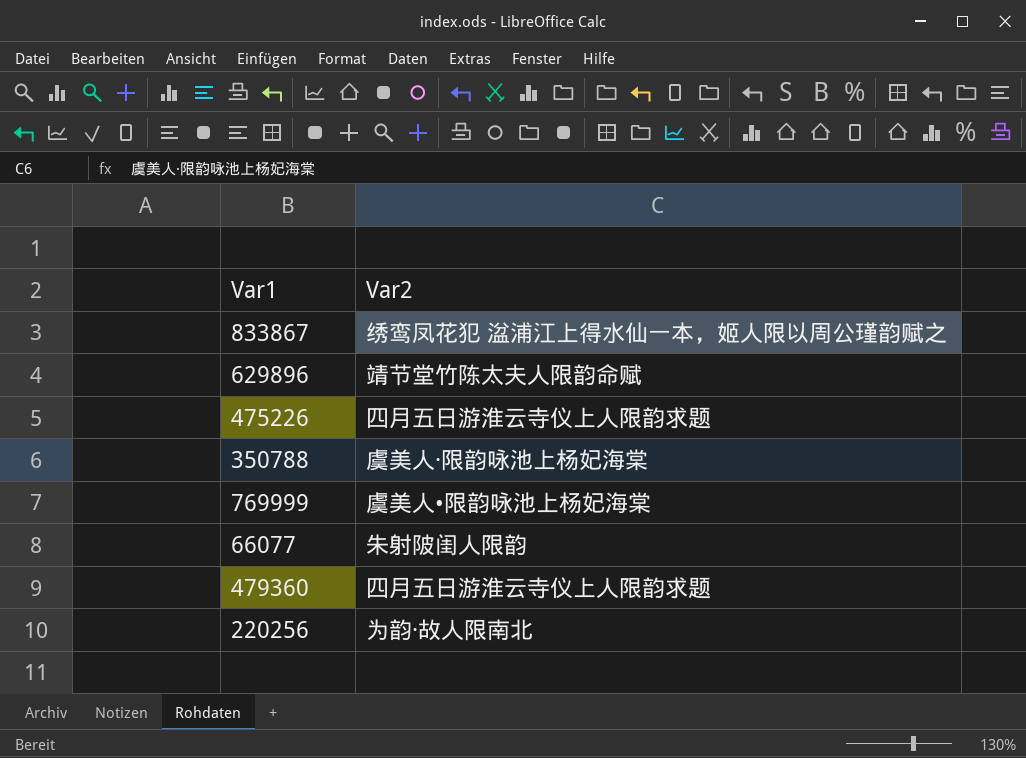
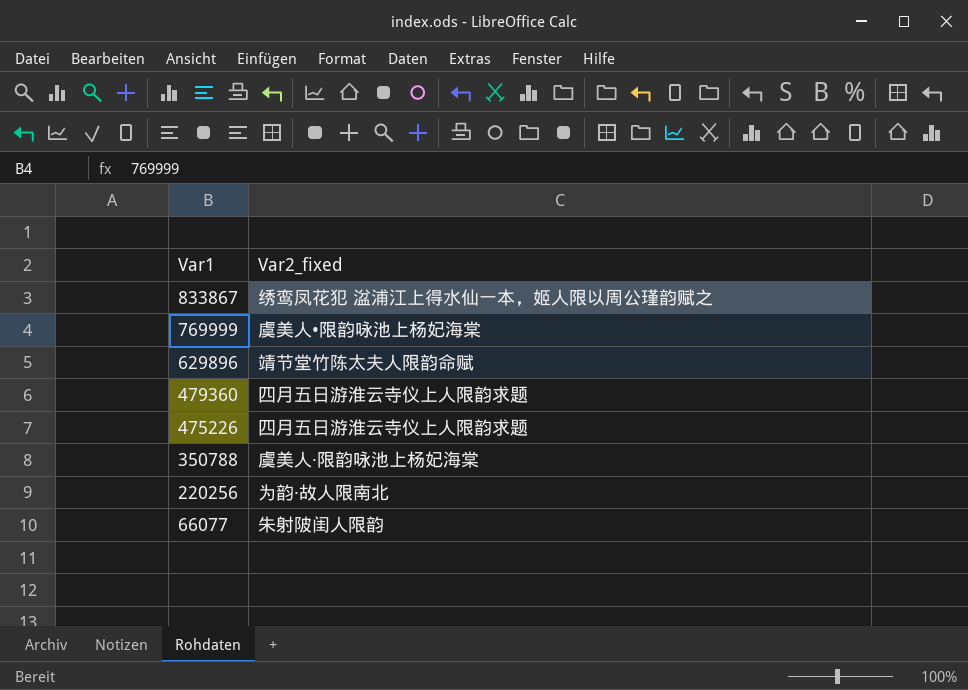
row order: none -> Var1 descending
column name: Var2 -> Var2_fixed

